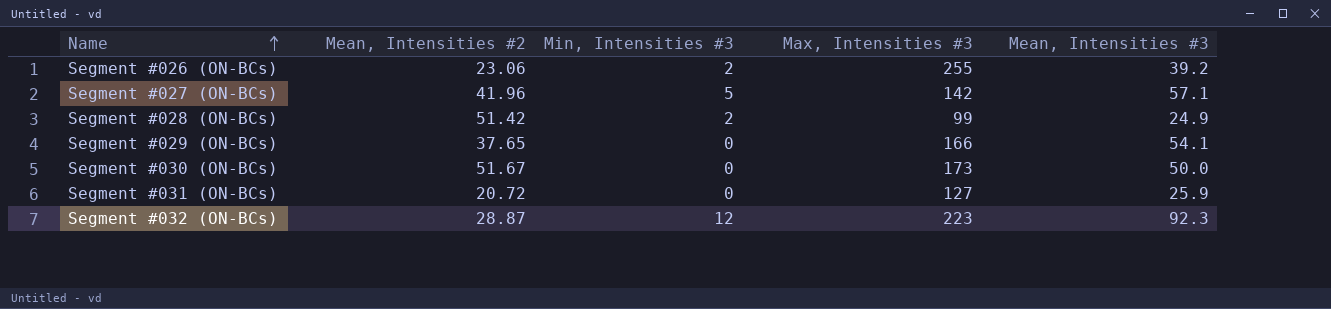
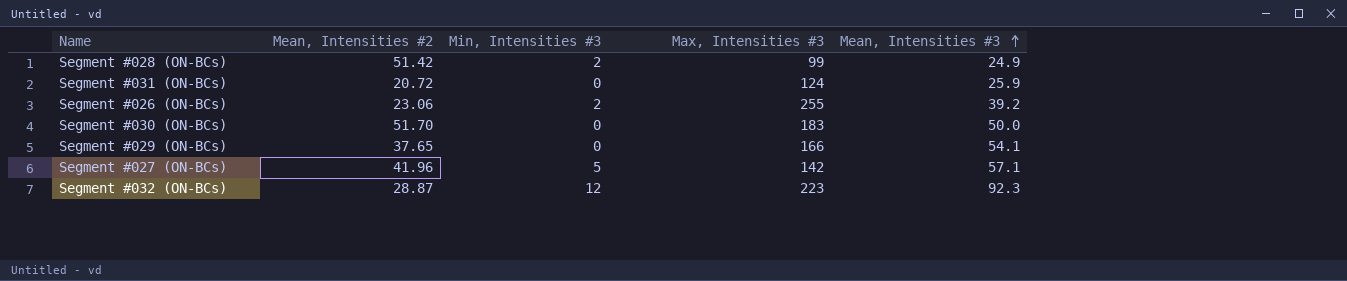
row order: Name ascending -> Mean, Intensities #3 ascending
Segment #031 (ON-BCs) | Max, Intensities #3: 127 -> 124
Segment #030 (ON-BCs) | Mean, Intensities #2: 51.67 -> 51.70
Segment #030 (ON-BCs) | Max, Intensities #3: 173 -> 183

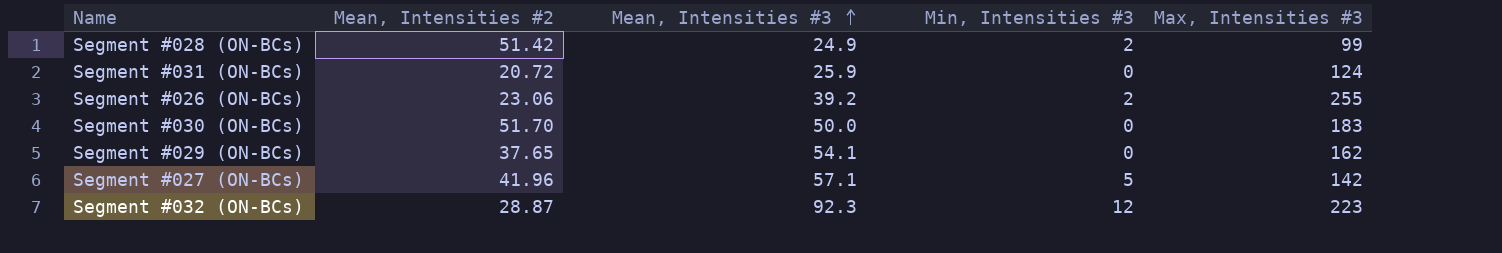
column Mean, Intensities #3 | position: 5 -> 3
Segment #029 (ON-BCs) | Max, Intensities #3: 166 -> 162

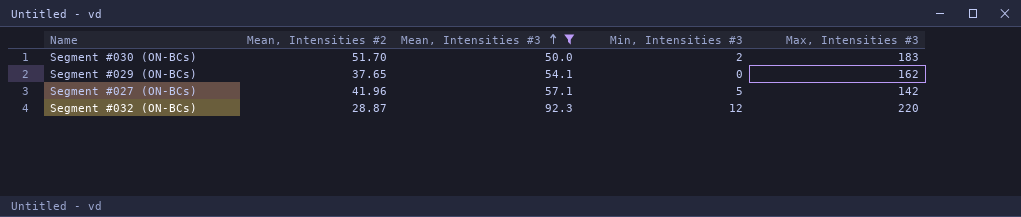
filter: none -> Mean, Intensities #3 >= 50.0
Segment #030 (ON-BCs) | Min, Intensities #3: 0 -> 2
Segment #032 (ON-BCs) | Max, Intensities #3: 223 -> 220

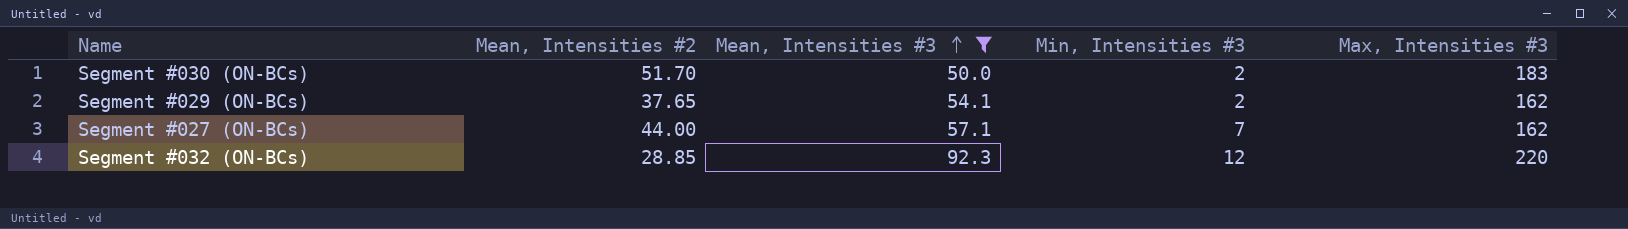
Segment #029 (ON-BCs) | Min, Intensities #3: 0 -> 2
Segment #027 (ON-BCs) | Mean, Intensities #2: 41.96 -> 44.00
Segment #027 (ON-BCs) | Min, Intensities #3: 5 -> 7
Segment #027 (ON-BCs) | Max, Intensities #3: 142 -> 162
Segment #032 (ON-BCs) | Mean, Intensities #2: 28.87 -> 28.85

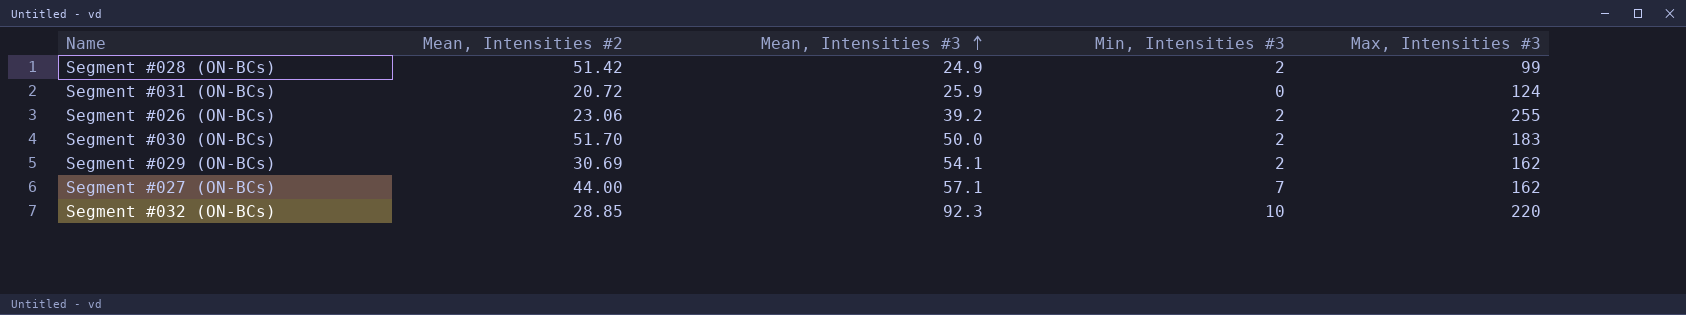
filter: Mean, Intensities #3 >= 50.0 -> none
Segment #029 (ON-BCs) | Mean, Intensities #2: 37.65 -> 30.69
Segment #032 (ON-BCs) | Min, Intensities #3: 12 -> 10

